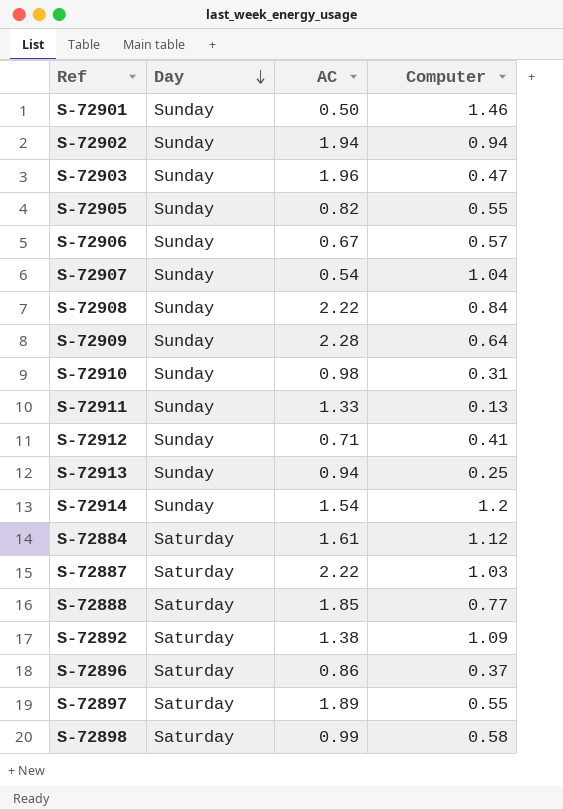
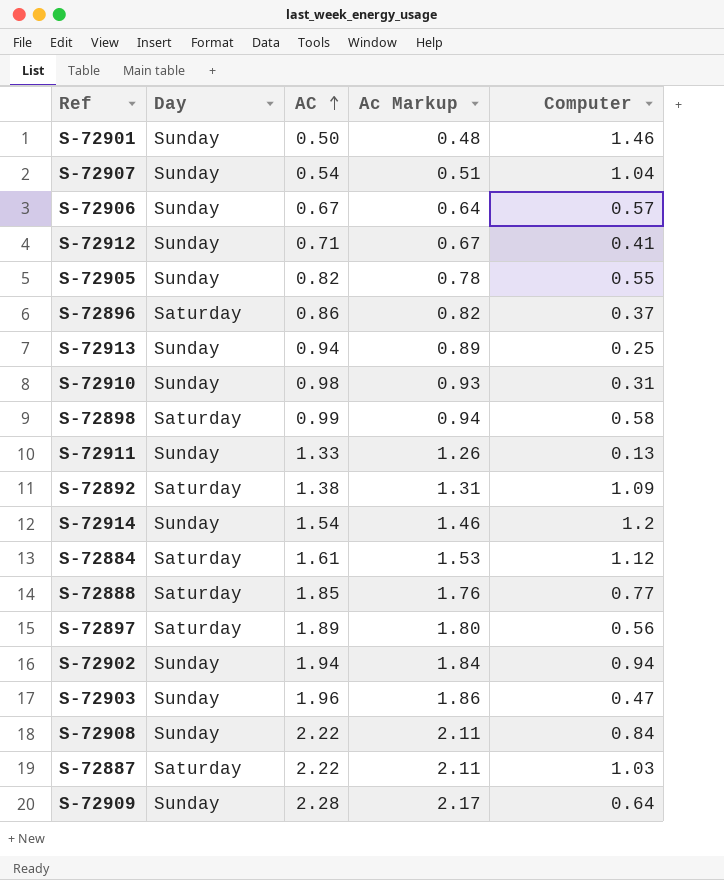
row order: Day descending -> AC ascending
column Ac Markup | formula: none -> [AC] * 0.95
S-72897 | Computer: 0.55 -> 0.56

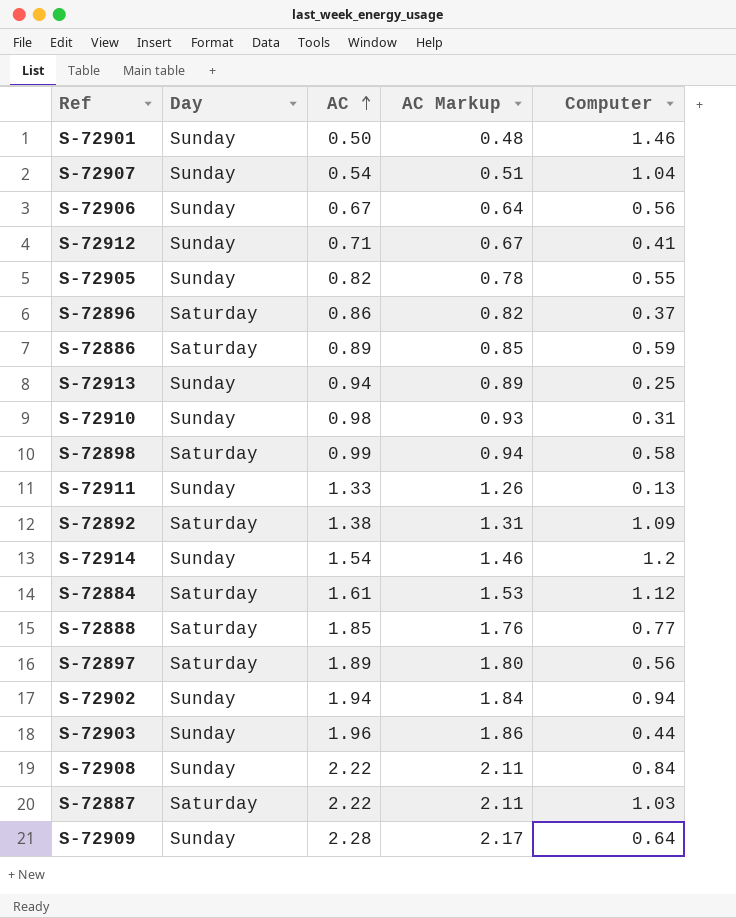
column name: Ac Markup -> AC Markup
S-72906 | Computer: 0.57 -> 0.56
row S-72886: none -> Saturday | 0.89 | 0.85 | 0.59
S-72903 | Computer: 0.47 -> 0.44

